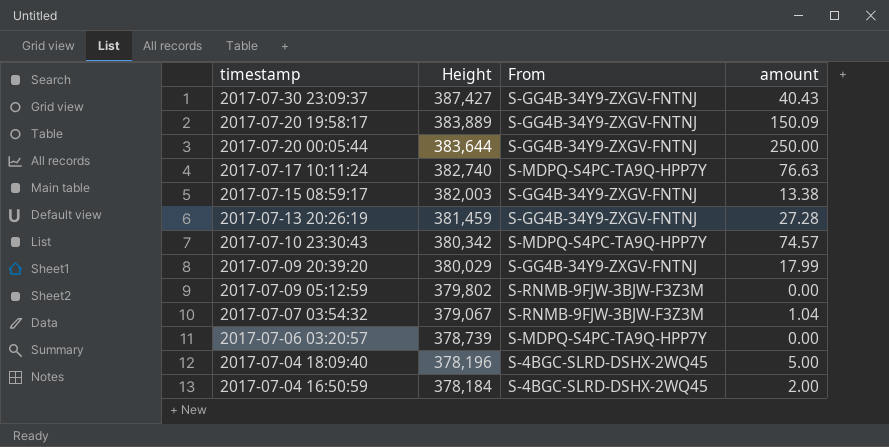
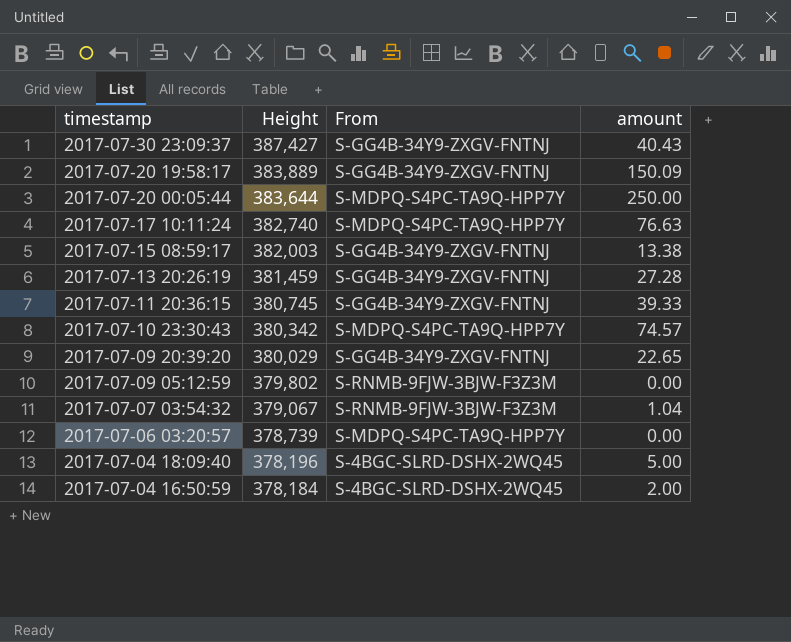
2017-07-20 00:05:44 | From: S-GG4B-34Y9-ZXGV-FNTNJ -> S-MDPQ-S4PC-TA9Q-HPP7Y
row 2017-07-11 20:36:15: none -> 380,745 | S-GG4B-34Y9-ZXGV-FNTNJ | 39.33
2017-07-09 20:39:20 | amount: 17.99 -> 22.65

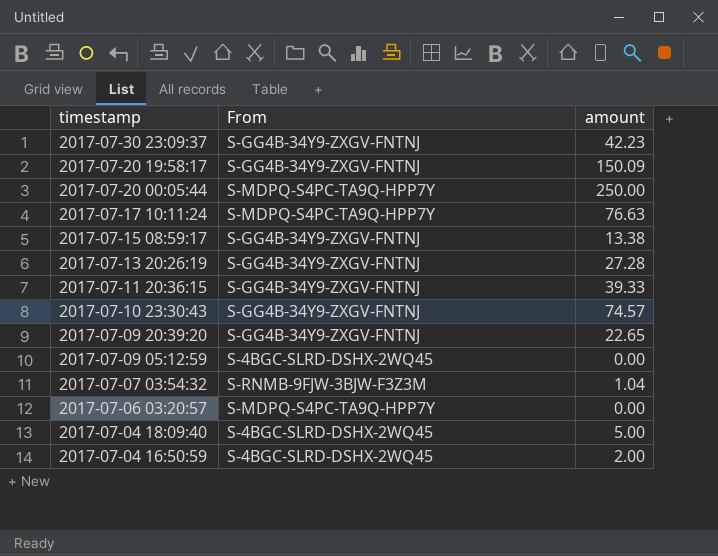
column Height | position: 2 -> none
2017-07-30 23:09:37 | amount: 40.43 -> 42.23
2017-07-10 23:30:43 | From: S-MDPQ-S4PC-TA9Q-HPP7Y -> S-GG4B-34Y9-ZXGV-FNTNJ
2017-07-09 05:12:59 | From: S-RNMB-9FJW-3BJW-F3Z3M -> S-4BGC-SLRD-DSHX-2WQ45

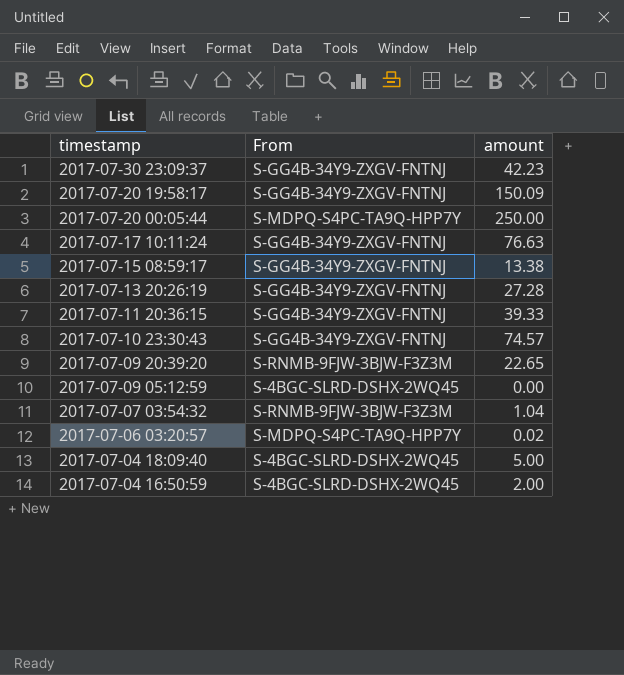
2017-07-17 10:11:24 | From: S-MDPQ-S4PC-TA9Q-HPP7Y -> S-GG4B-34Y9-ZXGV-FNTNJ
2017-07-09 20:39:20 | From: S-GG4B-34Y9-ZXGV-FNTNJ -> S-RNMB-9FJW-3BJW-F3Z3M
2017-07-06 03:20:57 | amount: 0.00 -> 0.02

